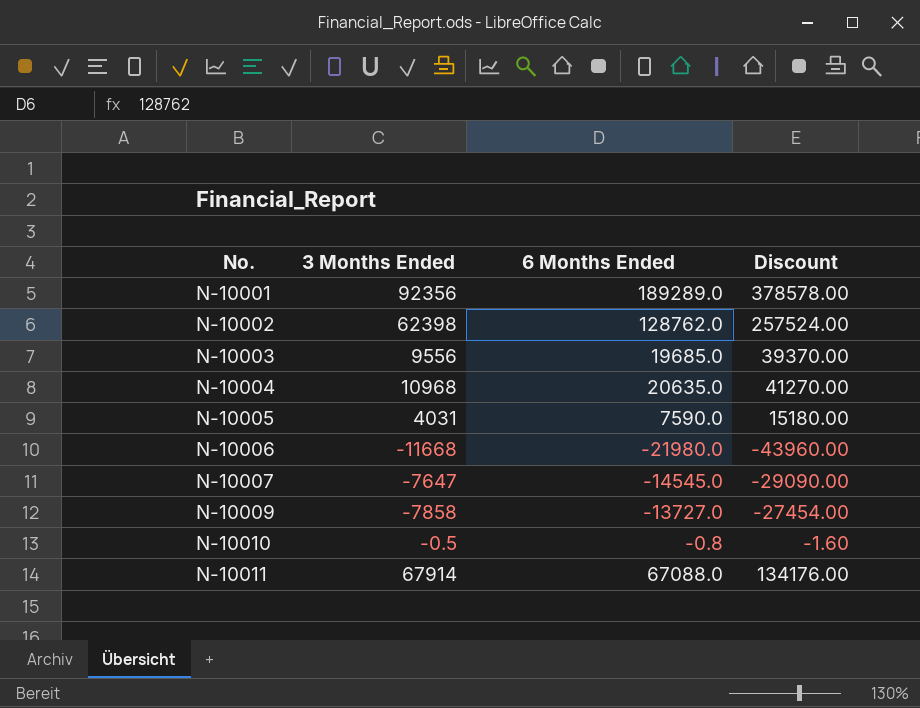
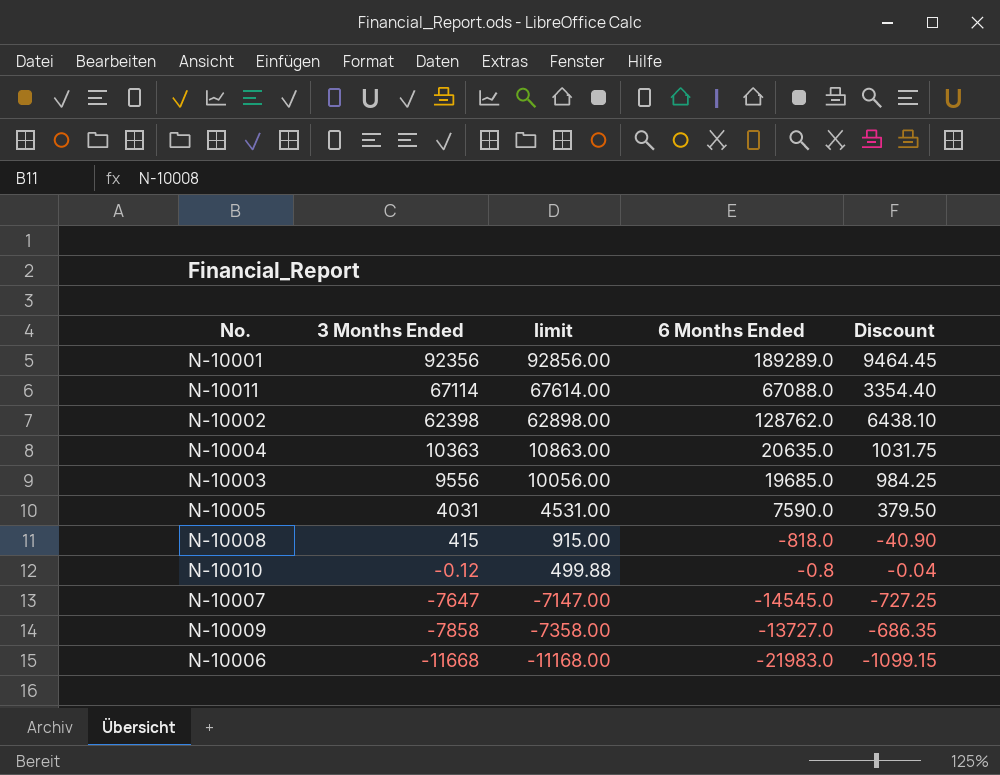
row order: No. ascending -> 3 Months Ended descending
column limit | formula: none -> [3 Months Ended] + 500
column Discount | formula: [6 Months Ended] * 2 -> [6 Months Ended] * 0.05
N-10011 | 3 Months Ended: 67914 -> 67114
N-10004 | 3 Months Ended: 10968 -> 10363
row N-10008: none -> 415 | 915.00 | -818.0 | -40.90
N-10010 | 3 Months Ended: -0.5 -> -0.12
N-10006 | 6 Months Ended: -21980.0 -> -21983.0

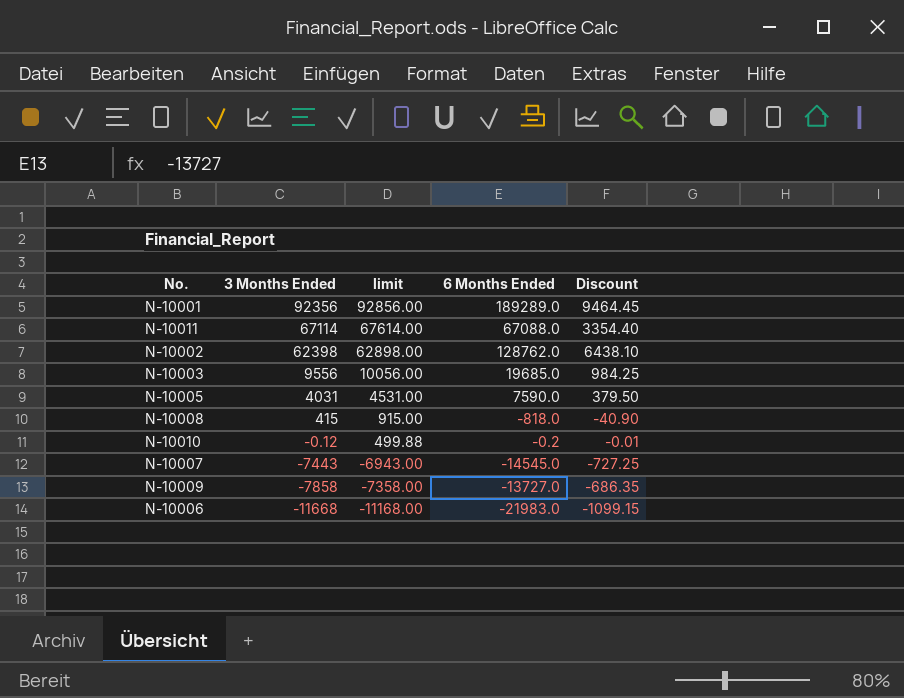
row N-10004: 10363 | 10863.00 | 20635.0 | 1031.75 -> none
N-10010 | 6 Months Ended: -0.8 -> -0.2
N-10010 | Discount: -0.04 -> -0.01
N-10007 | 3 Months Ended: -7647 -> -7443
N-10007 | limit: -7147.00 -> -6943.00

